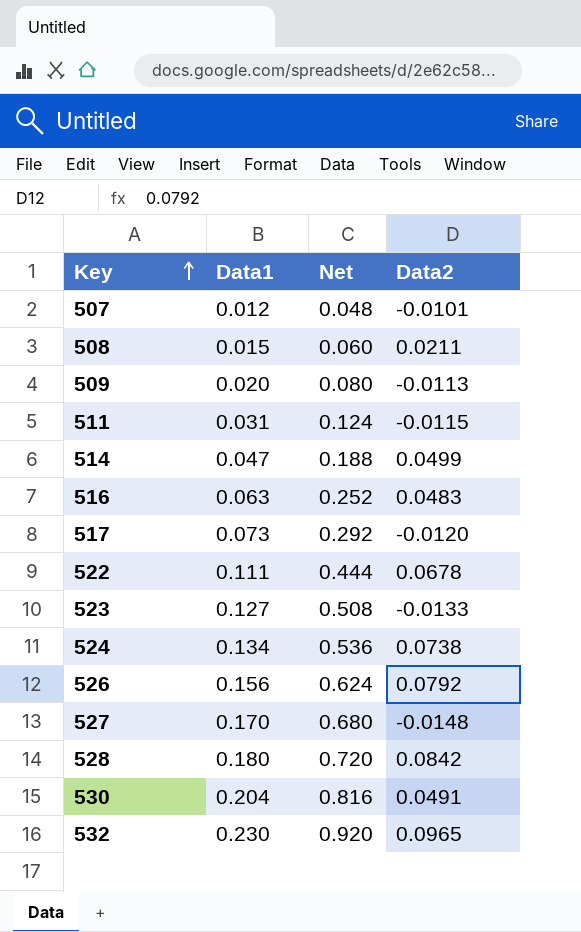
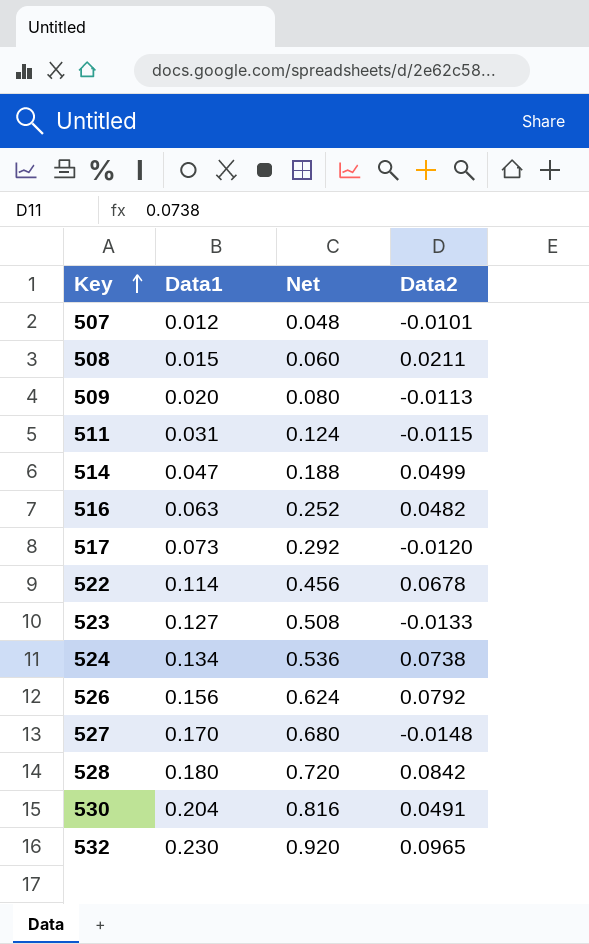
516 | Data2: 0.0483 -> 0.0482
522 | Data1: 0.111 -> 0.114
522 | Net: 0.444 -> 0.456

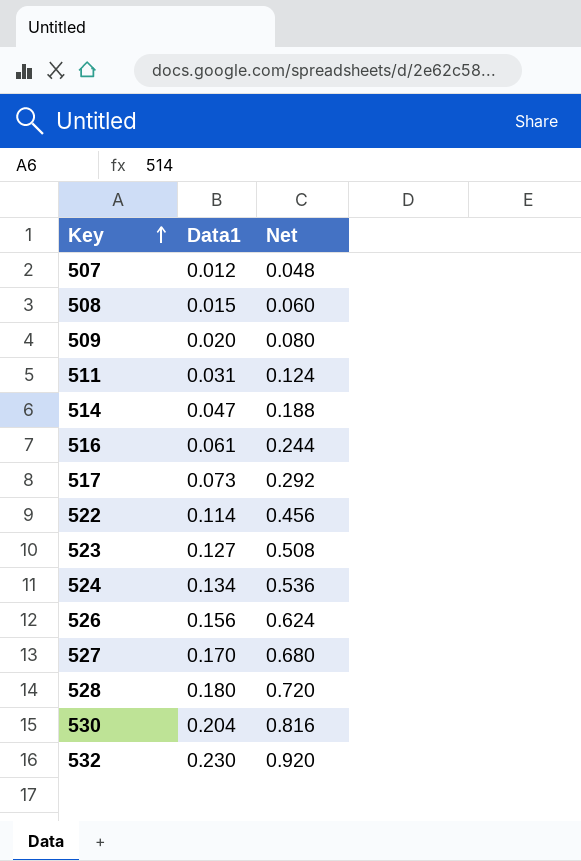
column Data2 | position: 4 -> none
516 | Data1: 0.063 -> 0.061
516 | Net: 0.252 -> 0.244

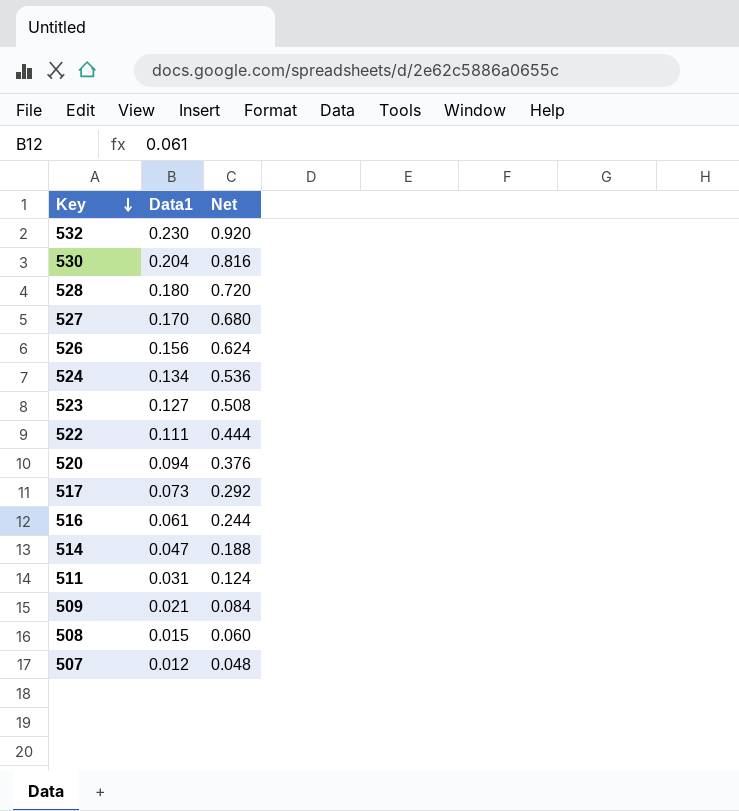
row order: Key ascending -> Key descending
522 | Data1: 0.114 -> 0.111
522 | Net: 0.456 -> 0.444
row 520: none -> 0.094 | 0.376
509 | Data1: 0.020 -> 0.021
509 | Net: 0.080 -> 0.084

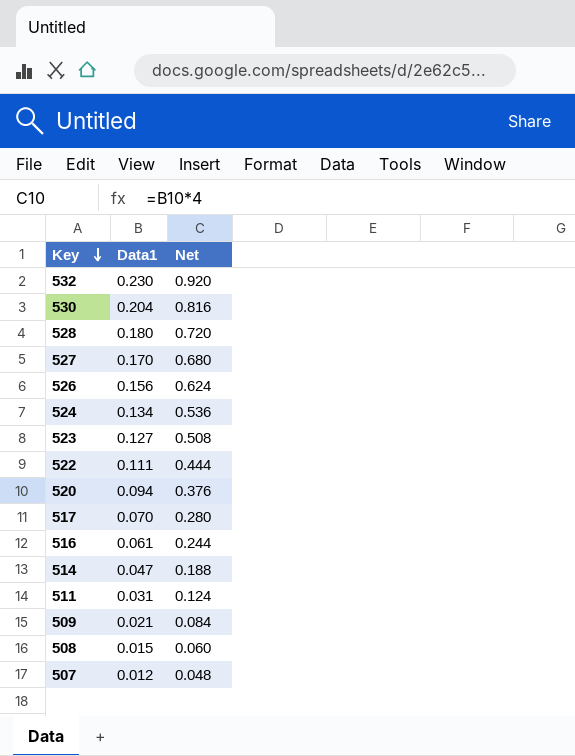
517 | Data1: 0.073 -> 0.070
517 | Net: 0.292 -> 0.280

